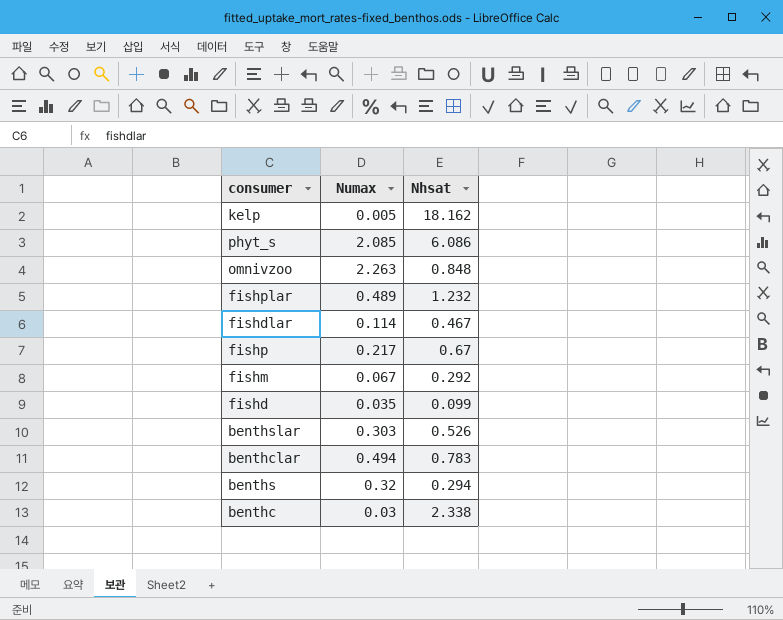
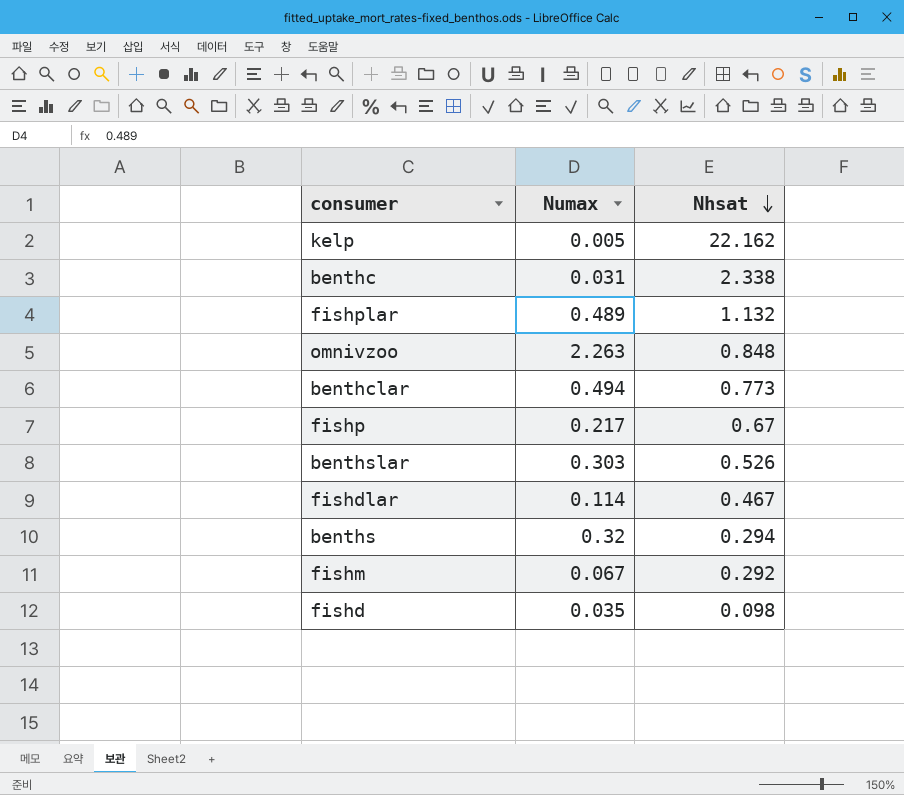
row order: none -> Nhsat descending
row phyt_s: 2.085 | 6.086 -> none
kelp | Nhsat: 18.162 -> 22.162
benthc | Numax: 0.03 -> 0.031
fishplar | Nhsat: 1.232 -> 1.132
benthclar | Nhsat: 0.783 -> 0.773
fishd | Nhsat: 0.099 -> 0.098

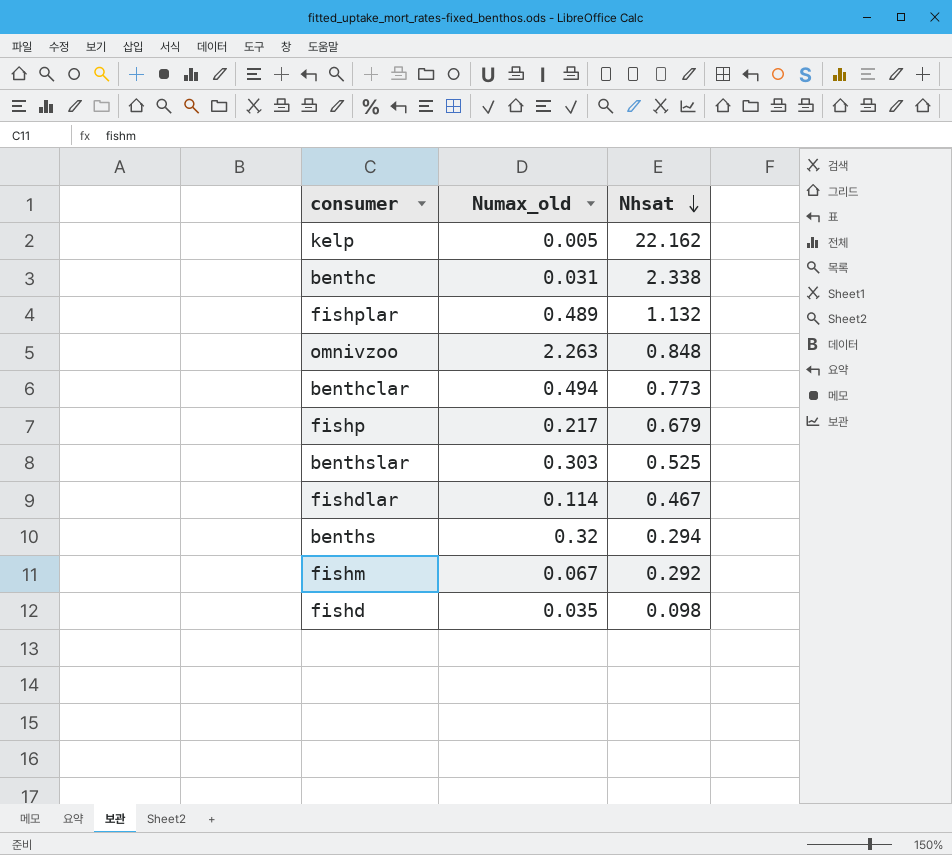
column name: Numax -> Numax_old
fishp | Nhsat: 0.67 -> 0.679
benthslar | Nhsat: 0.526 -> 0.525

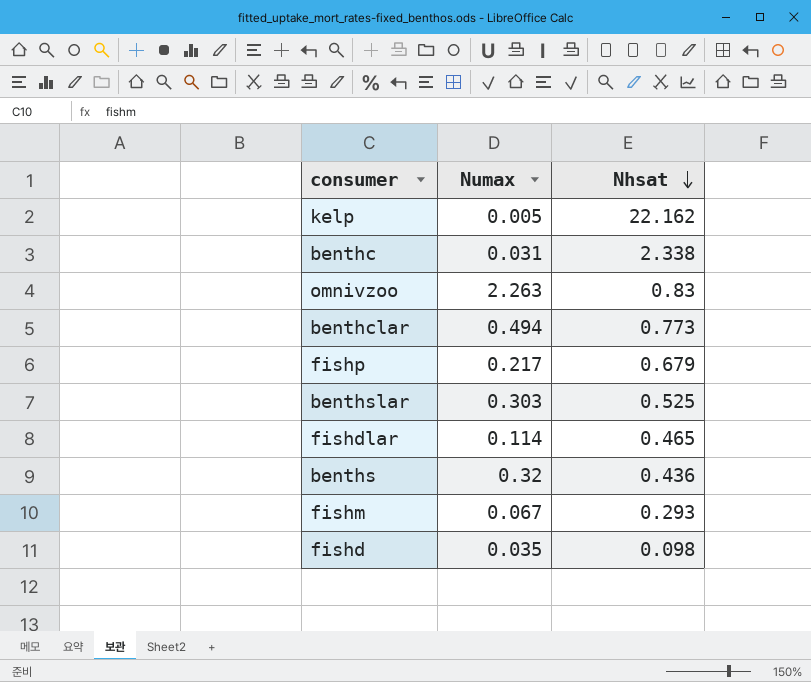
column name: Numax_old -> Numax
row fishplar: 0.489 | 1.132 -> none
omnivzoo | Nhsat: 0.848 -> 0.83
fishdlar | Nhsat: 0.467 -> 0.465
benths | Nhsat: 0.294 -> 0.436
fishm | Nhsat: 0.292 -> 0.293

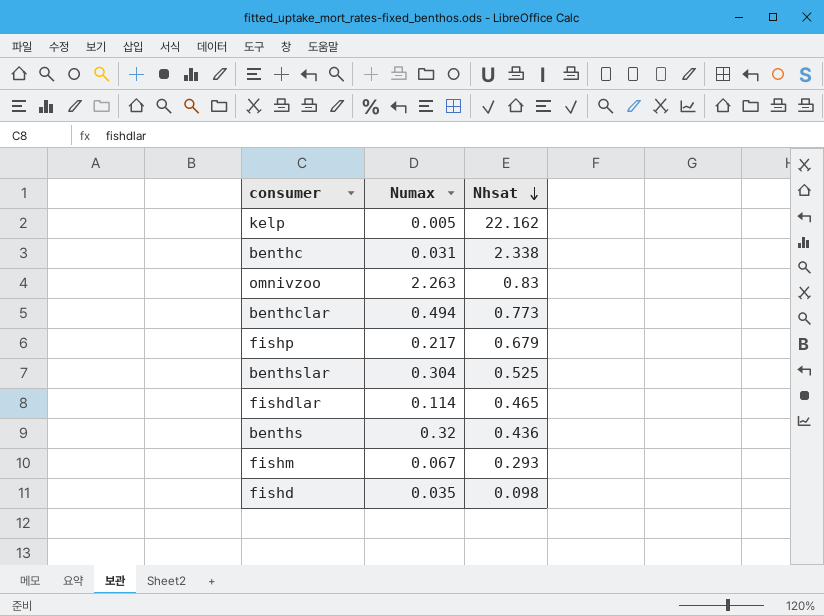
benthslar | Numax: 0.303 -> 0.304

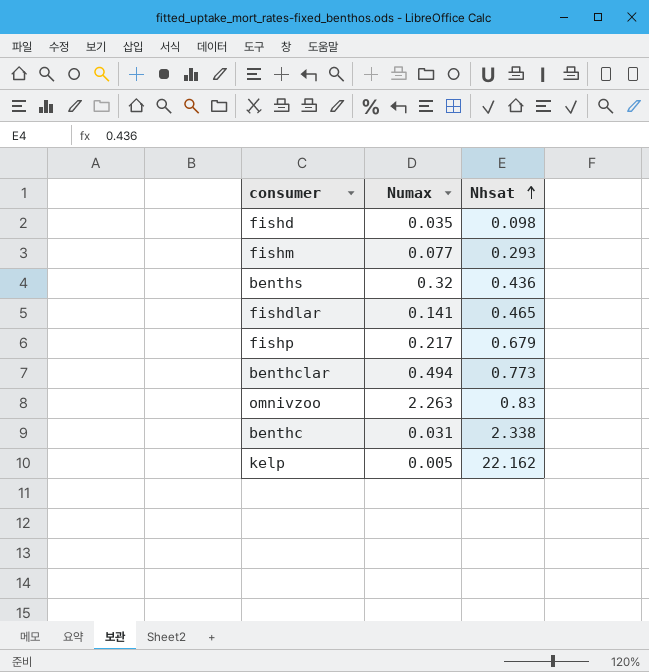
row order: Nhsat descending -> Nhsat ascending
row benthslar: 0.304 | 0.525 -> none
fishm | Numax: 0.067 -> 0.077
fishdlar | Numax: 0.114 -> 0.141

